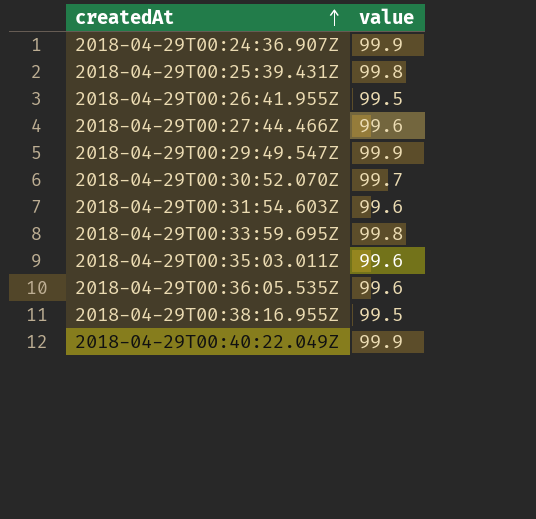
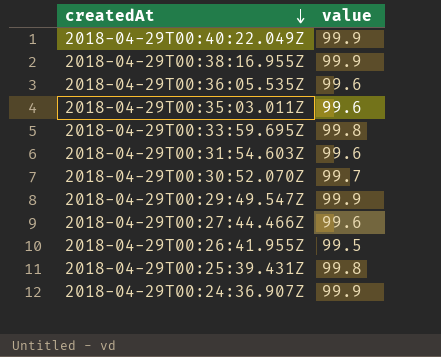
row order: createdAt ascending -> createdAt descending
2018-04-29T00:38:16.955Z | value: 99.5 -> 99.9

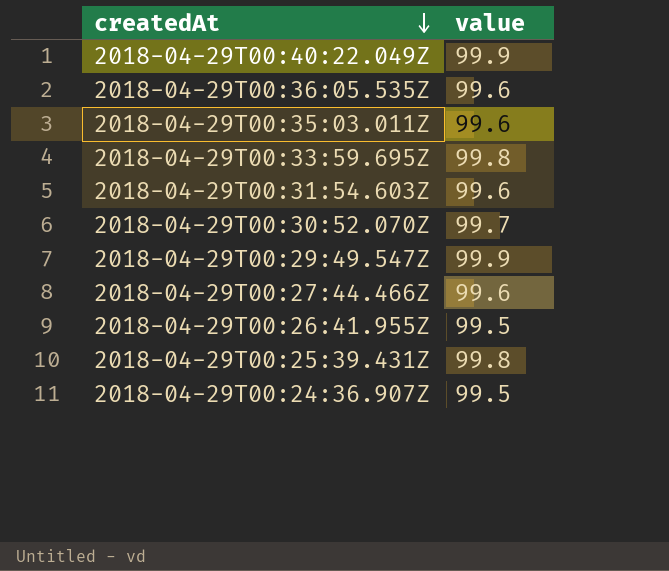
row 2018-04-29T00:38:16.955Z: 99.9 -> none
2018-04-29T00:24:36.907Z | value: 99.9 -> 99.5

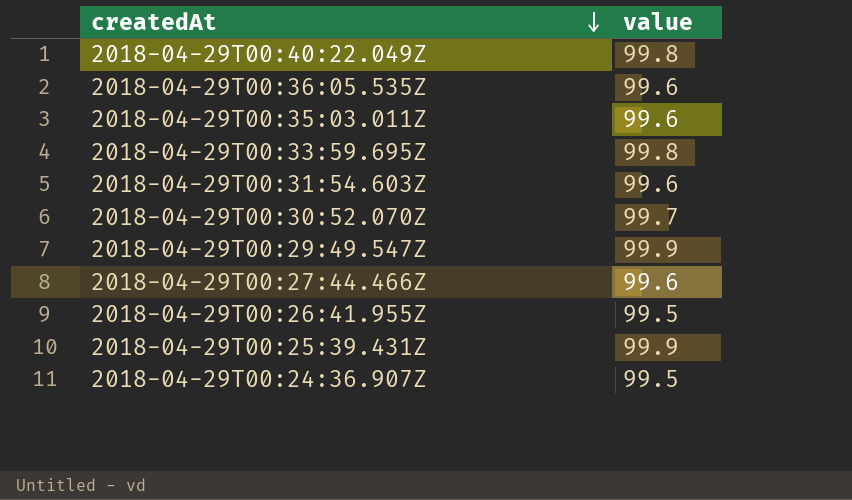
2018-04-29T00:40:22.049Z | value: 99.9 -> 99.8
2018-04-29T00:25:39.431Z | value: 99.8 -> 99.9

